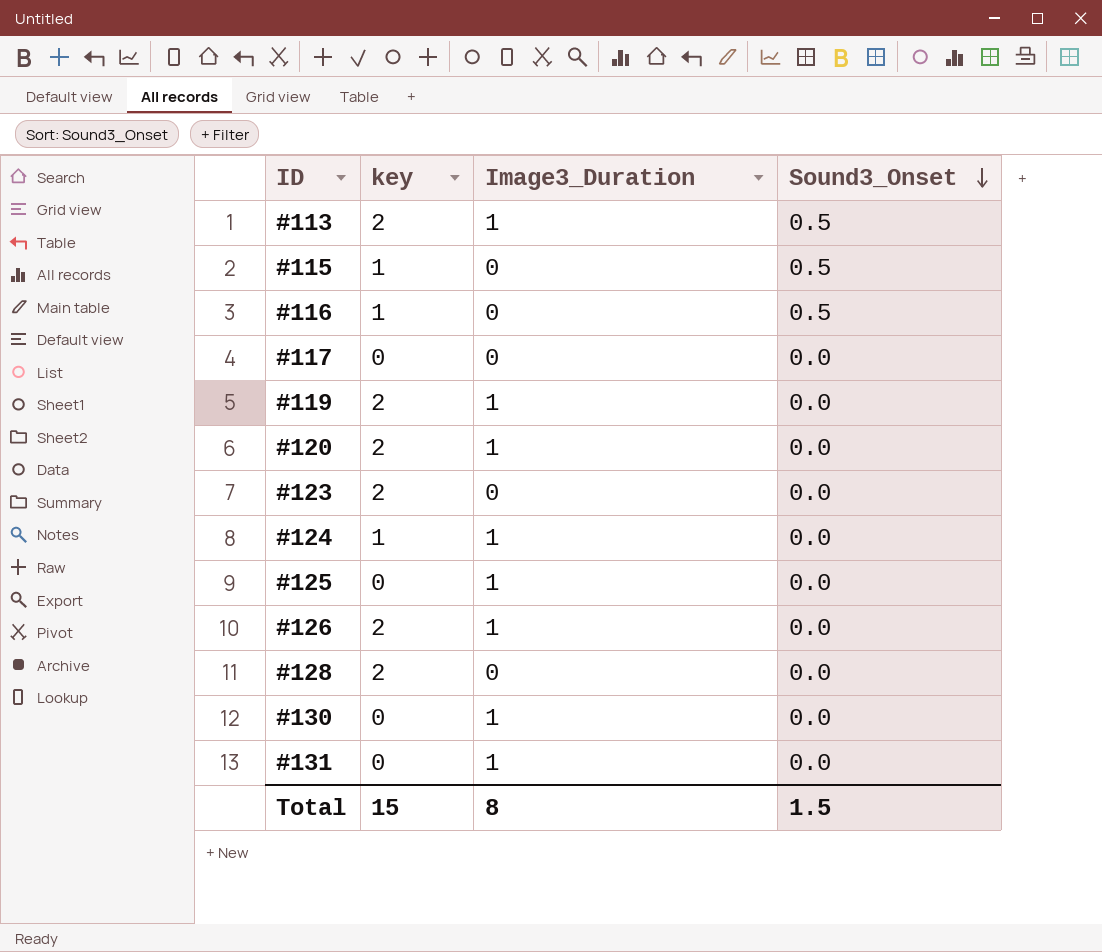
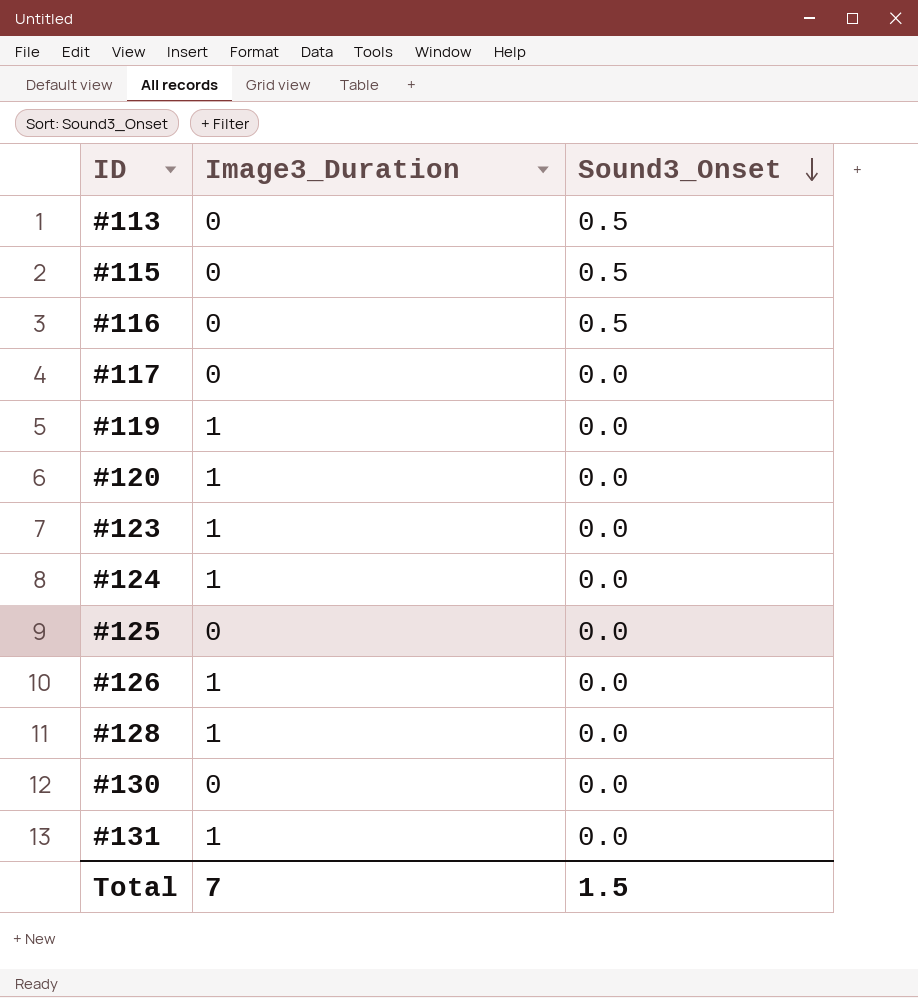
column key | position: 2 -> none
#113 | Image3_Duration: 1 -> 0
#123 | Image3_Duration: 0 -> 1
#125 | Image3_Duration: 1 -> 0
#128 | Image3_Duration: 0 -> 1
#130 | Image3_Duration: 1 -> 0
Total | Image3_Duration: 8 -> 7

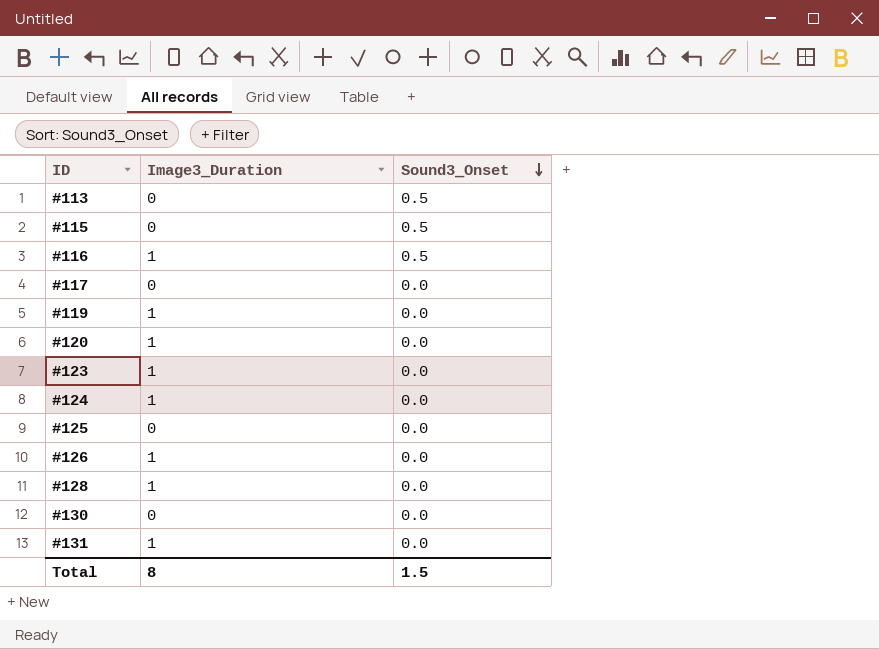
#116 | Image3_Duration: 0 -> 1
Total | Image3_Duration: 7 -> 8

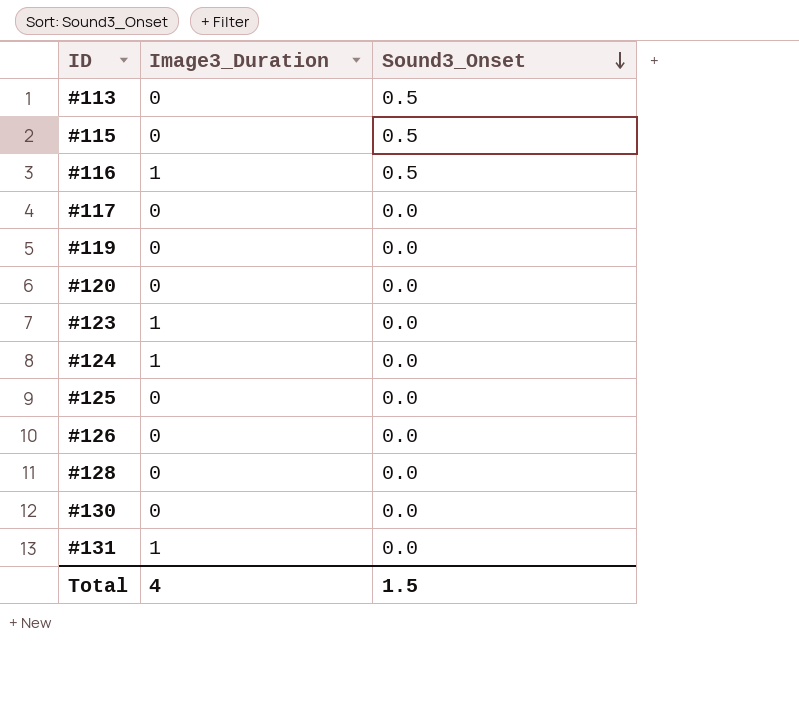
#119 | Image3_Duration: 1 -> 0
#120 | Image3_Duration: 1 -> 0
#126 | Image3_Duration: 1 -> 0
#128 | Image3_Duration: 1 -> 0
Total | Image3_Duration: 8 -> 4

